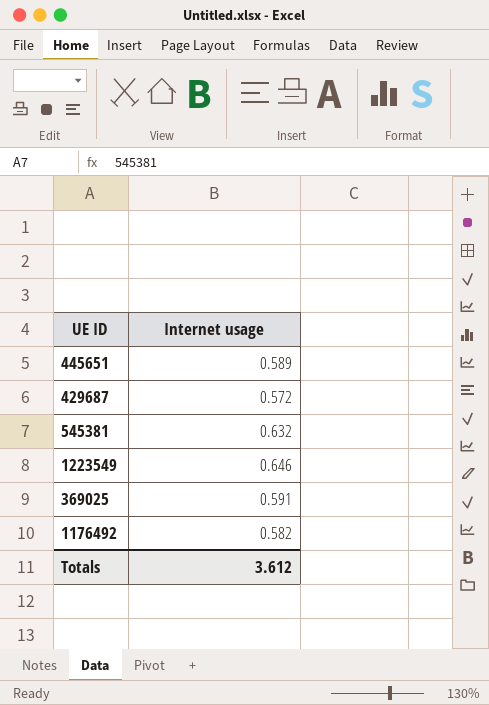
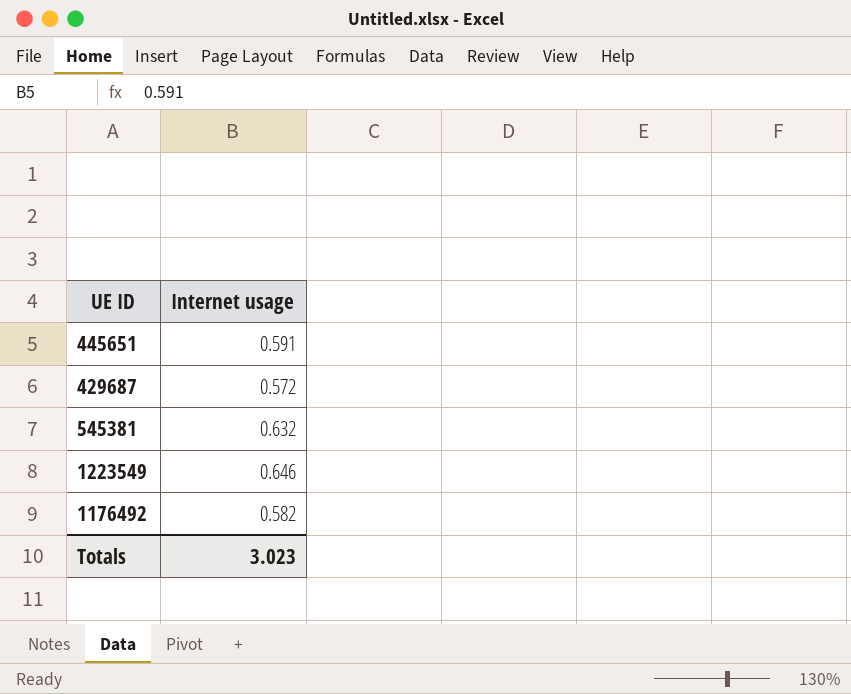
row 369025: 0.591 -> none
445651 | Internet usage: 0.589 -> 0.591
Totals | Internet usage: 3.612 -> 3.023

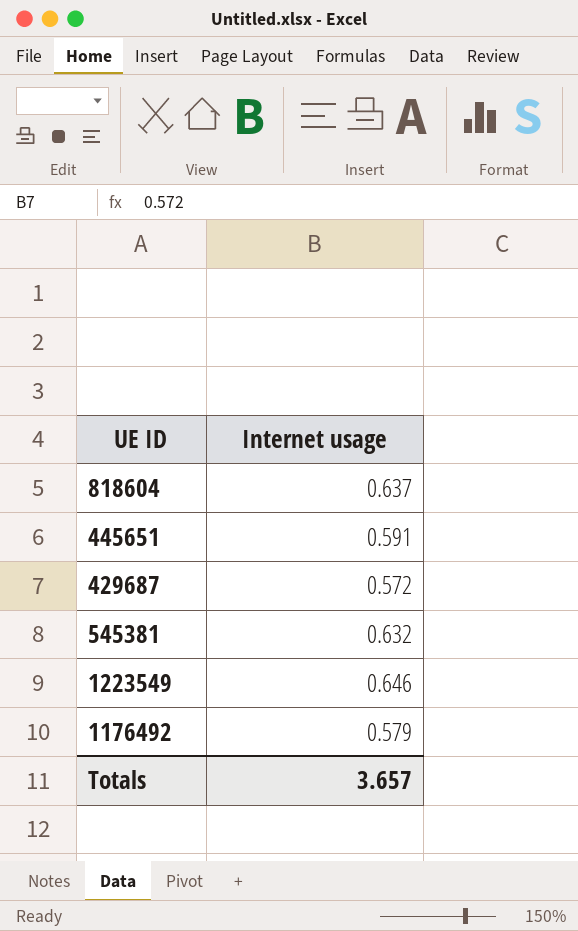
row 818604: none -> 0.637
1176492 | Internet usage: 0.582 -> 0.579
Totals | Internet usage: 3.023 -> 3.657

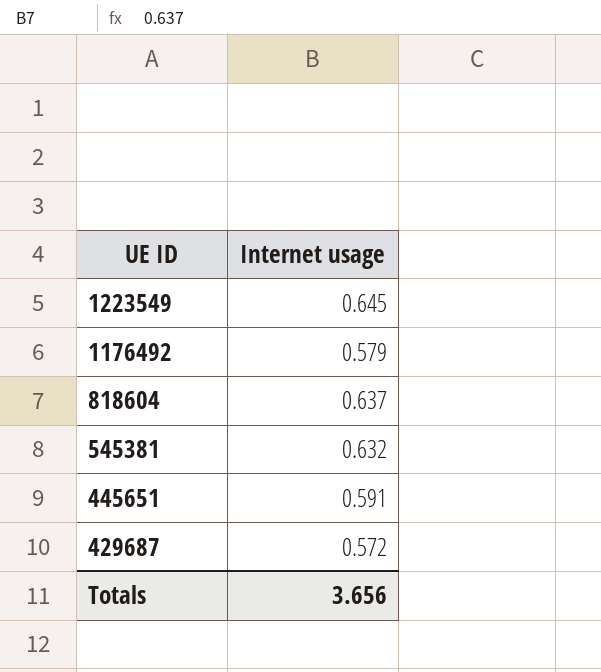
row order: none -> UE ID descending
1223549 | Internet usage: 0.646 -> 0.645
Totals | Internet usage: 3.657 -> 3.656

